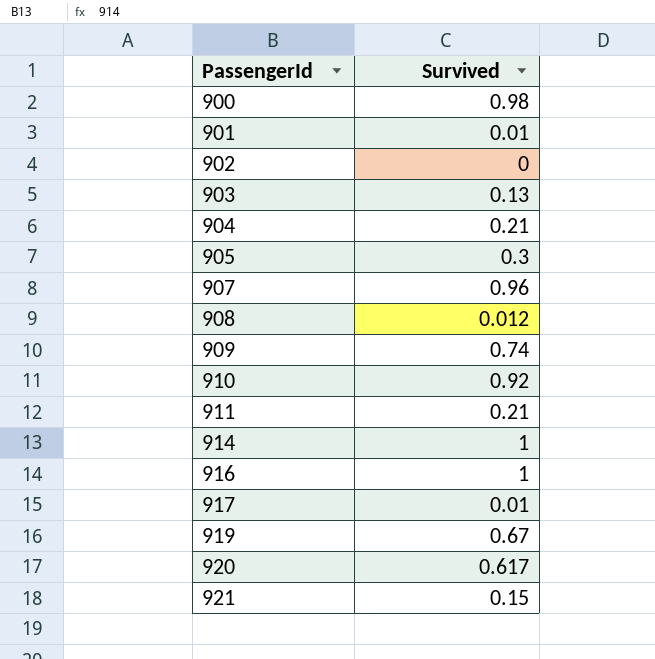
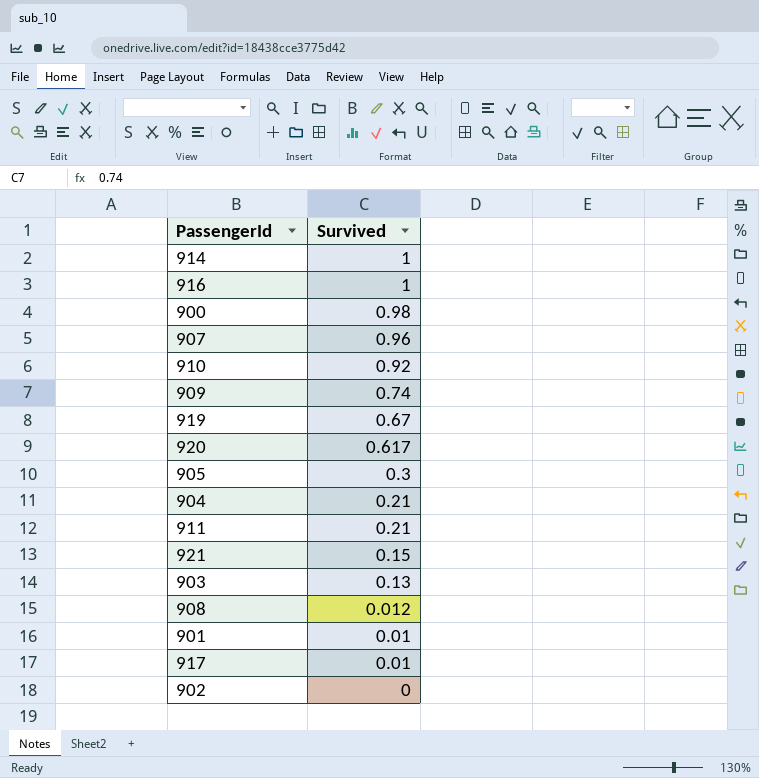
row order: PassengerId ascending -> Survived descending

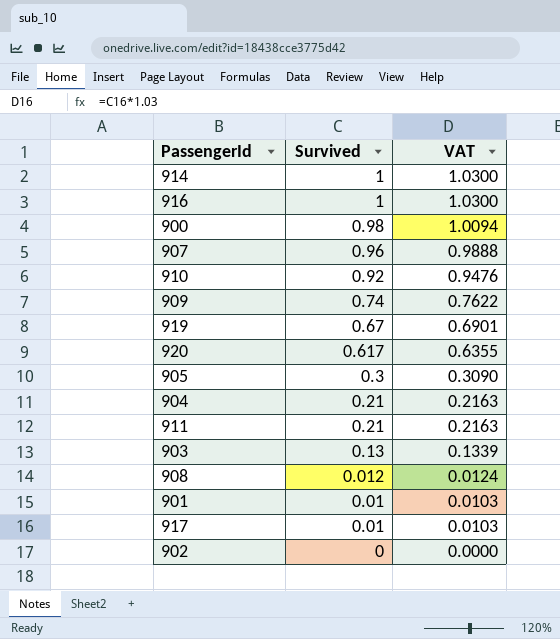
column VAT | formula: none -> [Survived] * 1.03
row 921: 0.15 -> none

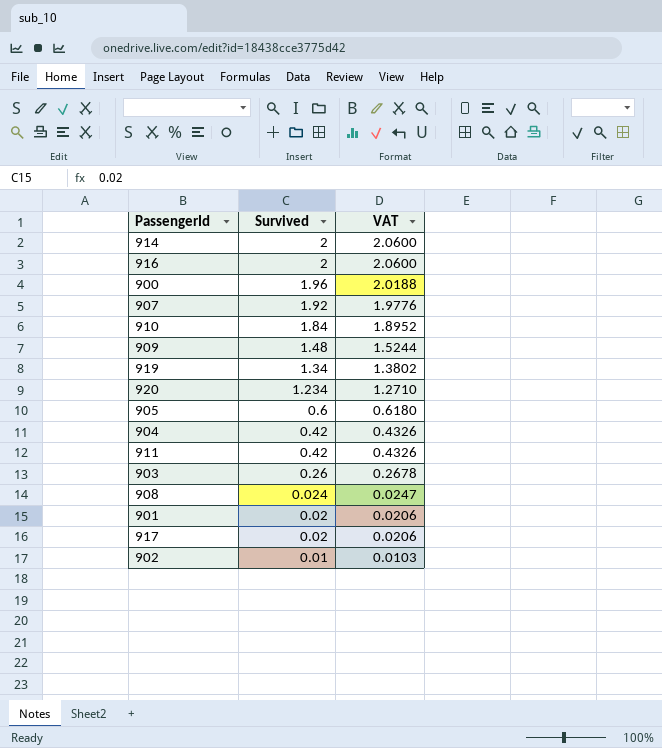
914 | Survived: 1 -> 2
914 | VAT: 1.0300 -> 2.0600
916 | Survived: 1 -> 2
916 | VAT: 1.0300 -> 2.0600
900 | Survived: 0.98 -> 1.96
900 | VAT: 1.0094 -> 2.0188
907 | Survived: 0.96 -> 1.92
907 | VAT: 0.9888 -> 1.9776
910 | Survived: 0.92 -> 1.84
910 | VAT: 0.9476 -> 1.8952
909 | Survived: 0.74 -> 1.48
909 | VAT: 0.7622 -> 1.5244
919 | Survived: 0.67 -> 1.34
919 | VAT: 0.6901 -> 1.3802
920 | Survived: 0.617 -> 1.234
920 | VAT: 0.6355 -> 1.2710
905 | Survived: 0.3 -> 0.6
905 | VAT: 0.3090 -> 0.6180
904 | Survived: 0.21 -> 0.42
904 | VAT: 0.2163 -> 0.4326
911 | Survived: 0.21 -> 0.42
911 | VAT: 0.2163 -> 0.4326
903 | Survived: 0.13 -> 0.26
903 | VAT: 0.1339 -> 0.2678
908 | Survived: 0.012 -> 0.024
908 | VAT: 0.0124 -> 0.0247
901 | Survived: 0.01 -> 0.02
901 | VAT: 0.0103 -> 0.0206
917 | Survived: 0.01 -> 0.02
917 | VAT: 0.0103 -> 0.0206
902 | Survived: 0 -> 0.01
902 | VAT: 0.0000 -> 0.0103

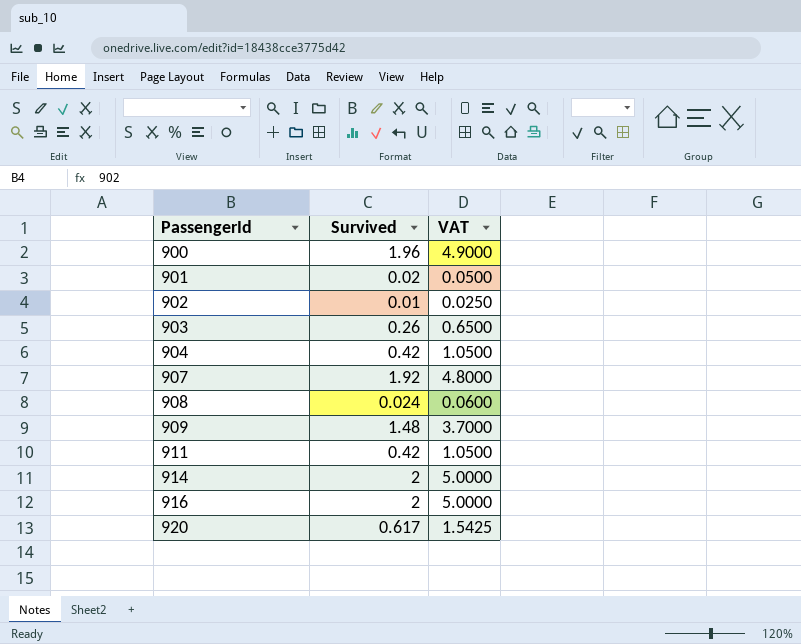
row order: Survived descending -> PassengerId ascending
column VAT | formula: [Survived] * 1.03 -> [Survived] * 2.5
row 910: 1.84 | 1.8952 -> none
row 919: 1.34 | 1.3802 -> none
row 905: 0.6 | 0.6180 -> none
row 917: 0.02 | 0.0206 -> none
920 | Survived: 1.234 -> 0.617

